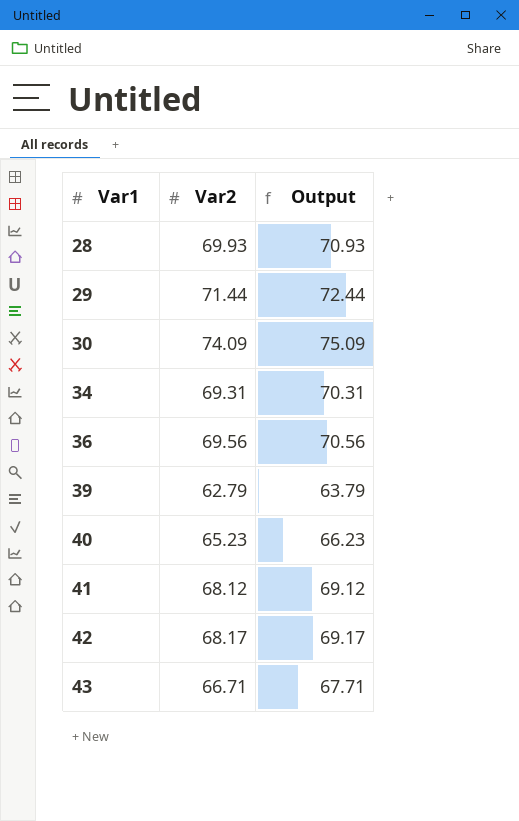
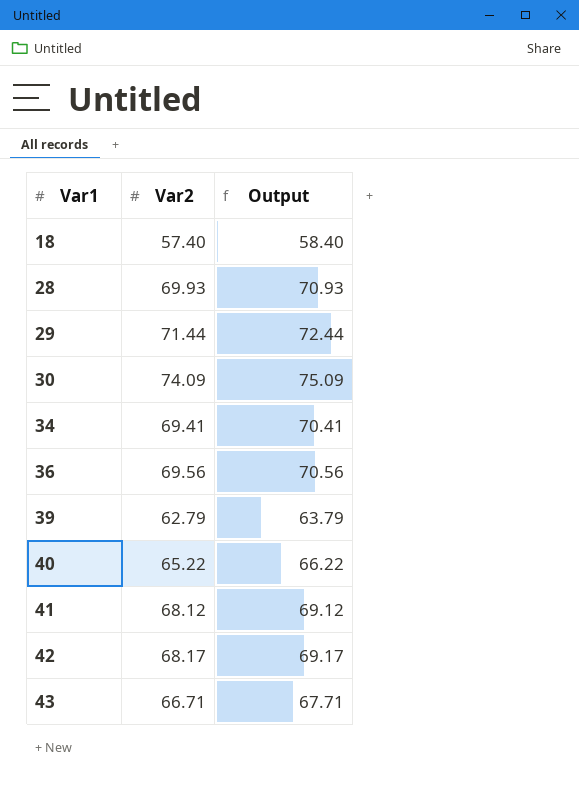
row 18: none -> 57.40 | 58.40
34 | Var2: 69.31 -> 69.41
34 | Output: 70.31 -> 70.41
40 | Var2: 65.23 -> 65.22
40 | Output: 66.23 -> 66.22

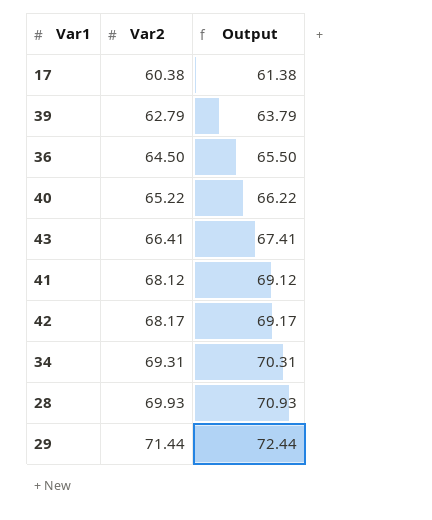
row order: Var1 ascending -> Var2 ascending
row 18: 57.40 | 58.40 -> none
row 30: 74.09 | 75.09 -> none
row 17: none -> 60.38 | 61.38
36 | Var2: 69.56 -> 64.50
36 | Output: 70.56 -> 65.50
43 | Var2: 66.71 -> 66.41
43 | Output: 67.71 -> 67.41
34 | Var2: 69.41 -> 69.31
34 | Output: 70.41 -> 70.31

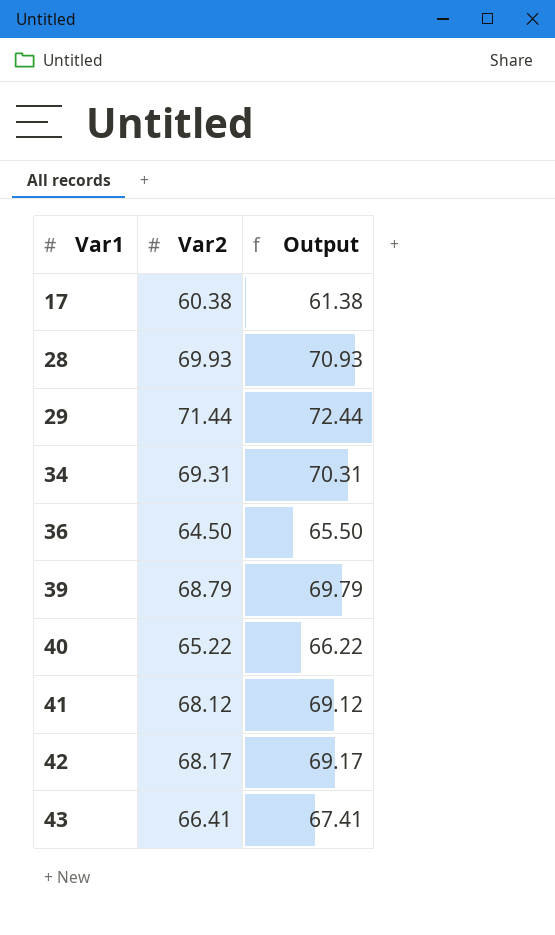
row order: Var2 ascending -> Var1 ascending
39 | Var2: 62.79 -> 68.79
39 | Output: 63.79 -> 69.79

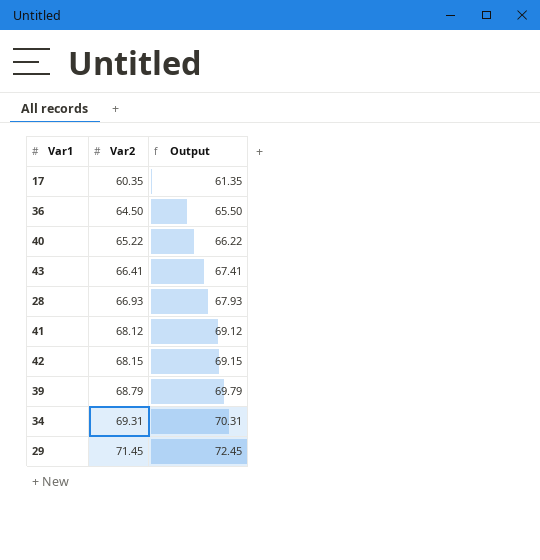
row order: Var1 ascending -> Var2 ascending
17 | Var2: 60.38 -> 60.35
17 | Output: 61.38 -> 61.35
28 | Var2: 69.93 -> 66.93
28 | Output: 70.93 -> 67.93
42 | Var2: 68.17 -> 68.15
42 | Output: 69.17 -> 69.15
29 | Var2: 71.44 -> 71.45
29 | Output: 72.44 -> 72.45

